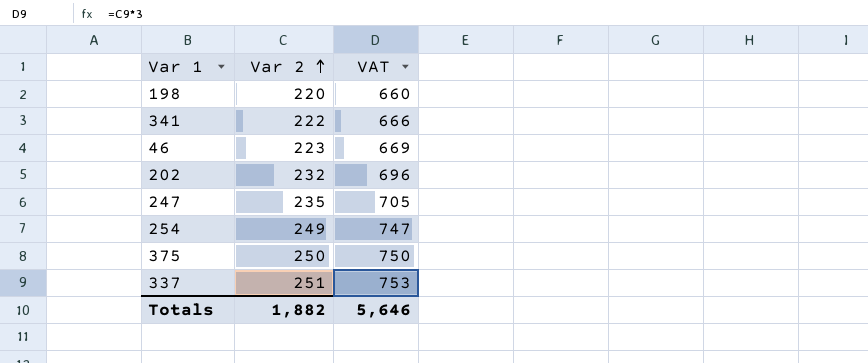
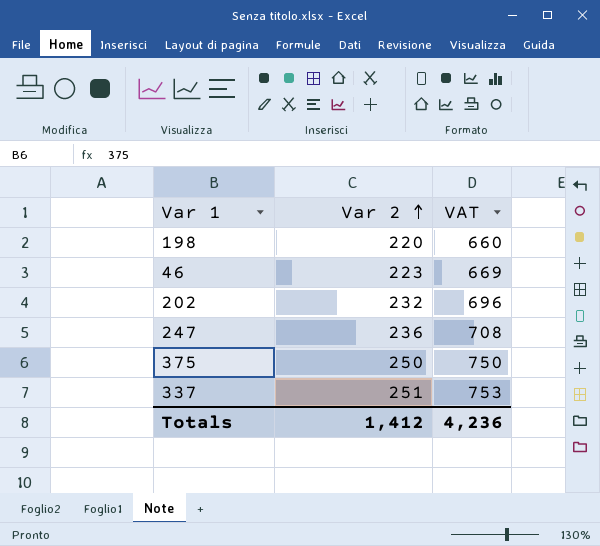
row 341: 222 | 666 -> none
row 254: 249 | 747 -> none
247 | Var 2: 235 -> 236
247 | VAT: 705 -> 708
Totals | Var 2: 1,882 -> 1,412
Totals | VAT: 5,646 -> 4,236

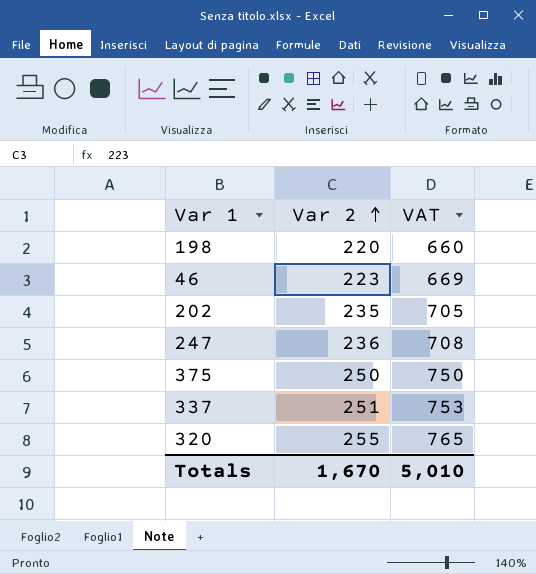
202 | Var 2: 232 -> 235
202 | VAT: 696 -> 705
row 320: none -> 255 | 765
Totals | Var 2: 1,412 -> 1,670
Totals | VAT: 4,236 -> 5,010

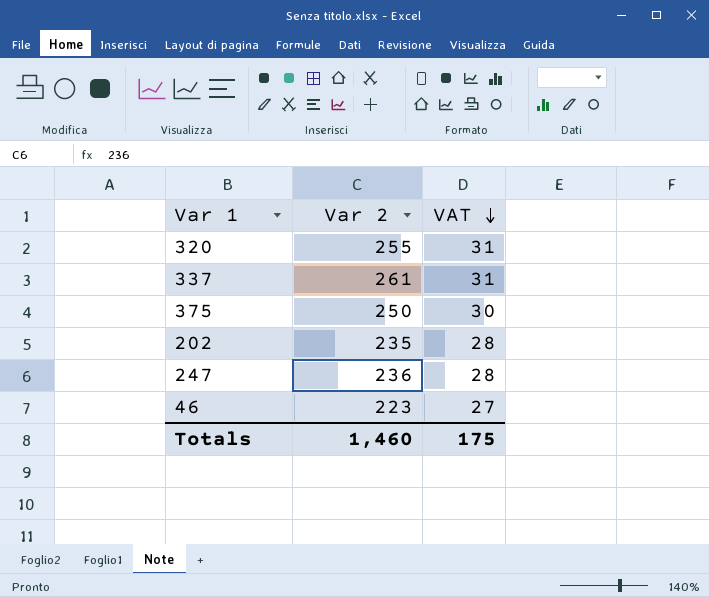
row order: Var 2 ascending -> VAT descending
column VAT | formula: [Var 2] * 3 -> [Var 2] * 0.12
row 198: 220 | 660 -> none
337 | Var 2: 251 -> 261
Totals | Var 2: 1,670 -> 1,460
Totals | VAT: 5,010 -> 175

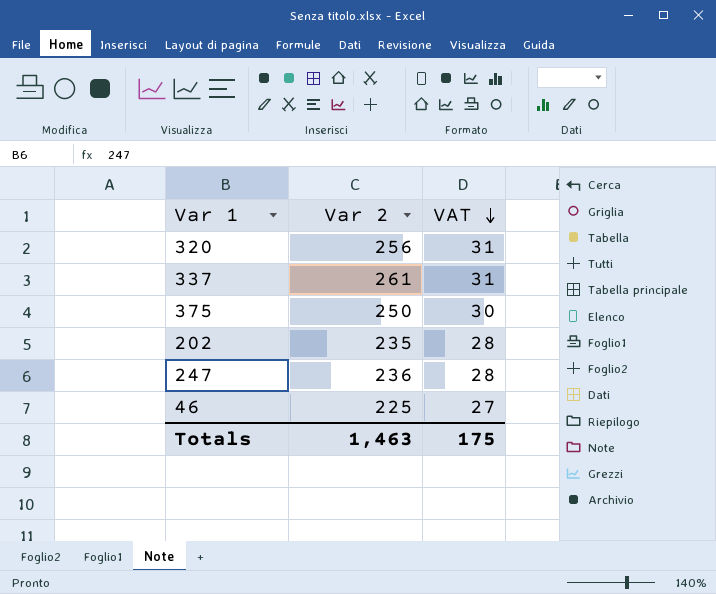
320 | Var 2: 255 -> 256
46 | Var 2: 223 -> 225
Totals | Var 2: 1,460 -> 1,463

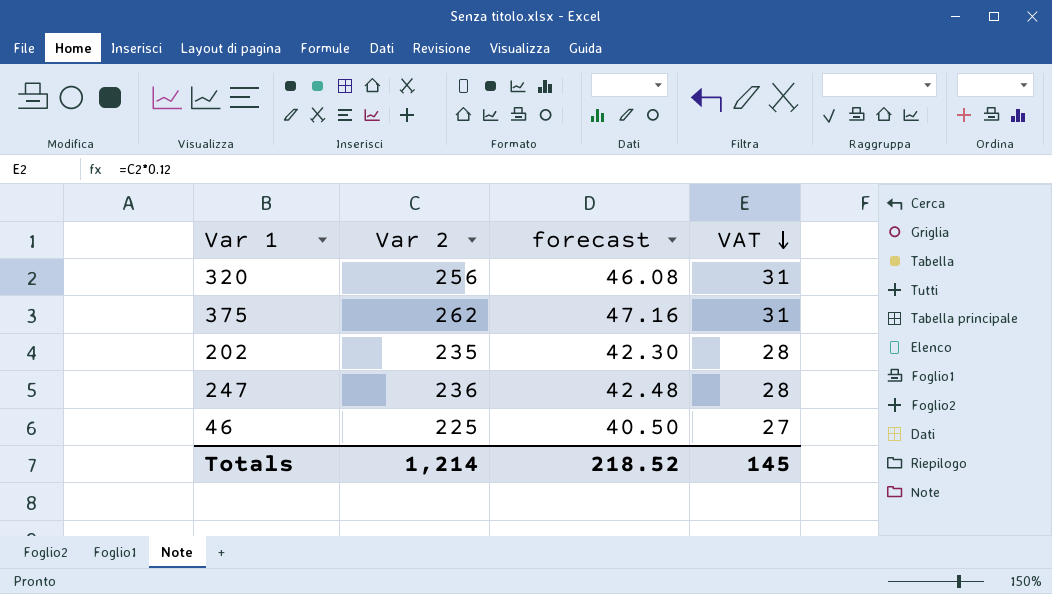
column forecast | formula: none -> [Var 2] * 0.18
row 337: 261 | 31 -> none
375 | Var 2: 250 -> 262
375 | VAT: 30 -> 31
Totals | Var 2: 1,463 -> 1,214
Totals | VAT: 175 -> 145

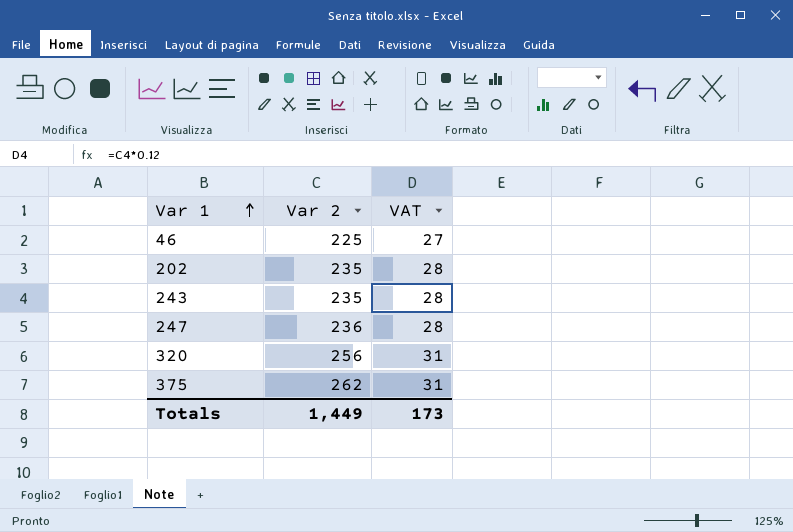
row order: VAT descending -> Var 1 ascending
column forecast | formula: [Var 2] * 0.18 -> none
row 243: none -> 235 | 28
Totals | Var 2: 1,214 -> 1,449
Totals | VAT: 145 -> 173

